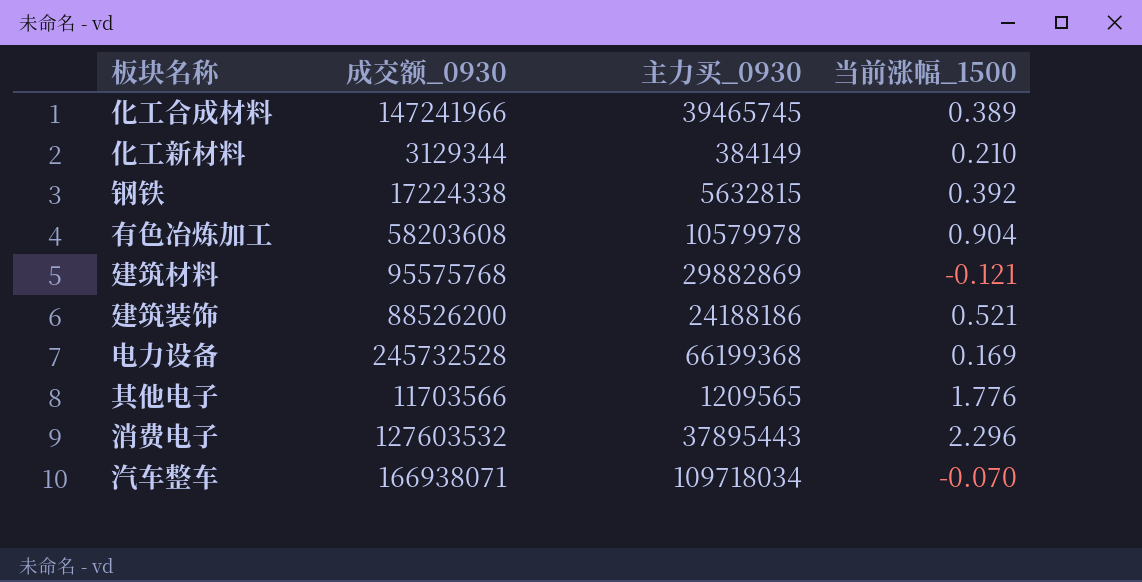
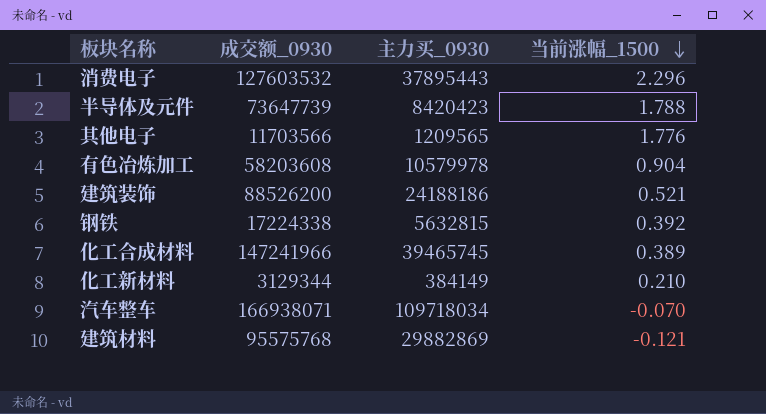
row order: none -> 当前涨幅_1500 descending
row 电力设备: 245732528 | 66199368 | 0.169 -> none
row 半导体及元件: none -> 73647739 | 8420423 | 1.788

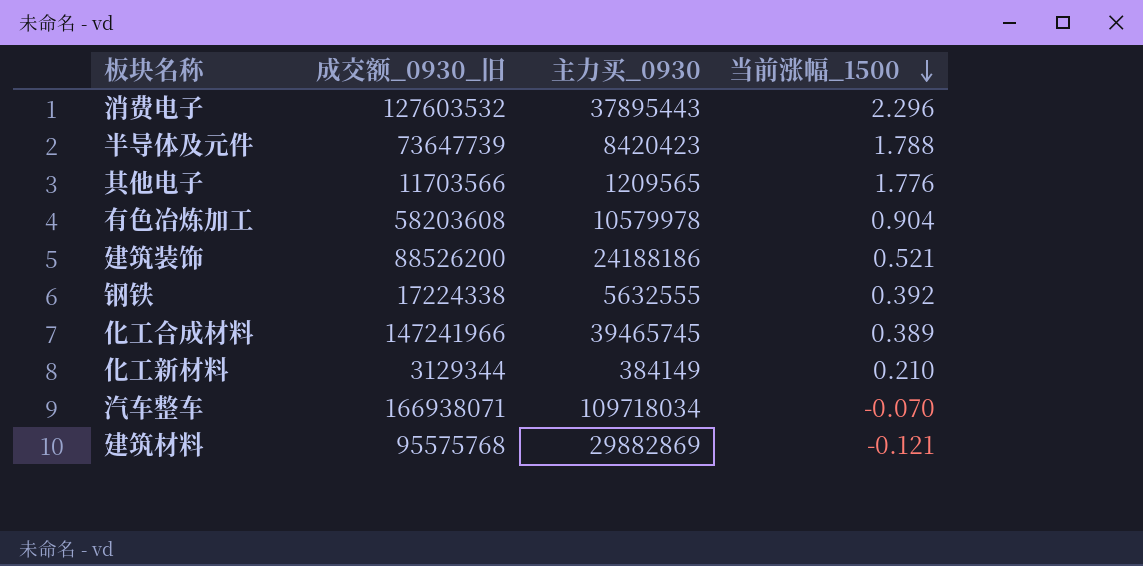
column name: 成交额_0930 -> 成交额_0930_旧
钢铁 | 主力买_0930: 5632815 -> 5632555

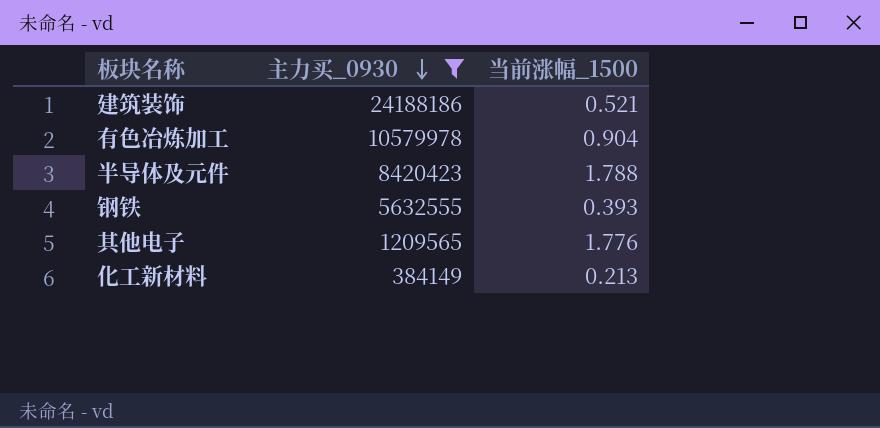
filter: none -> 主力买_0930 <= 24188186
row order: 当前涨幅_1500 descending -> 主力买_0930 descending
column 成交额_0930_旧 | position: 2 -> none
钢铁 | 当前涨幅_1500: 0.392 -> 0.393
化工新材料 | 当前涨幅_1500: 0.210 -> 0.213

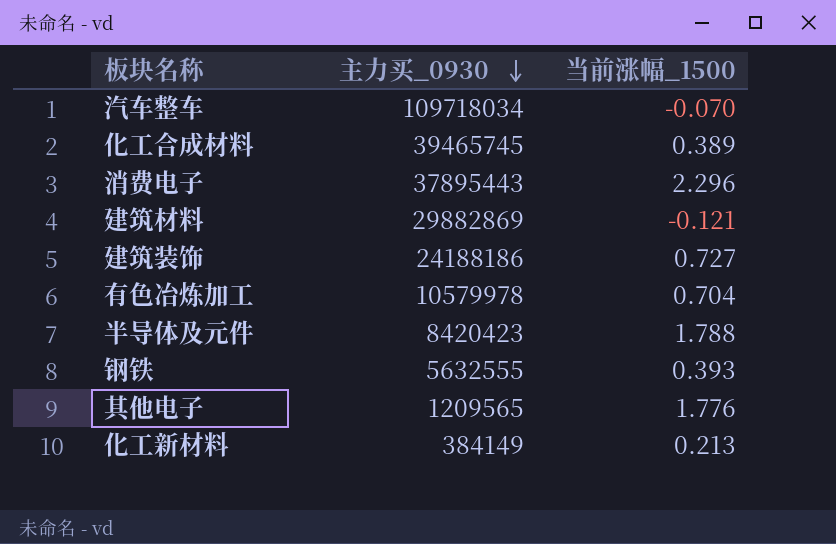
filter: 主力买_0930 <= 24188186 -> none
建筑装饰 | 当前涨幅_1500: 0.521 -> 0.727
有色冶炼加工 | 当前涨幅_1500: 0.904 -> 0.704

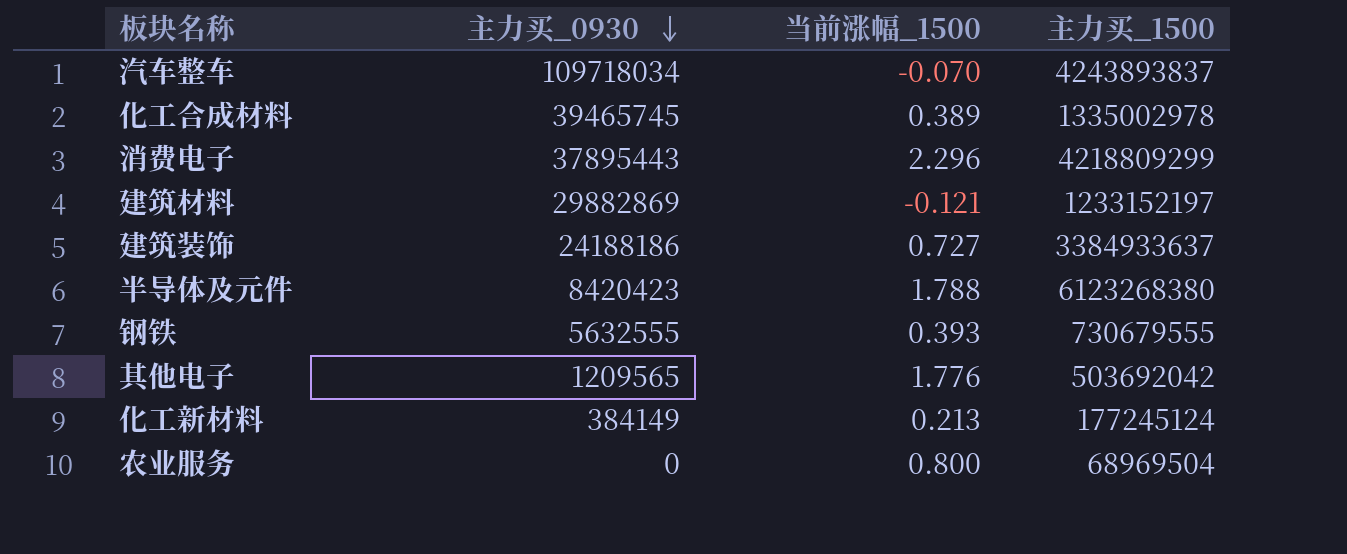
column 主力买_1500 | position: none -> 4
row 有色冶炼加工: 10579978 | 0.704 -> none
row 农业服务: none -> 0 | 0.800 | 68969504

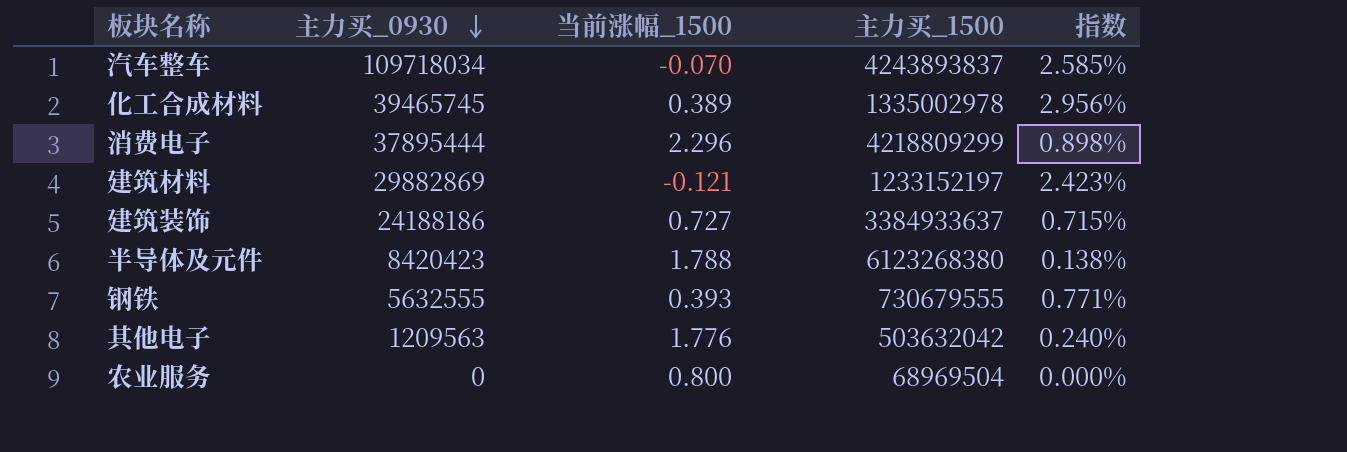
column 指数 | formula: none -> [主力买_0930] / [主力买_1500]
row 化工新材料: 384149 | 0.213 | 177245124 -> none
消费电子 | 主力买_0930: 37895443 -> 37895444
其他电子 | 主力买_0930: 1209565 -> 1209563
其他电子 | 主力买_1500: 503692042 -> 503632042

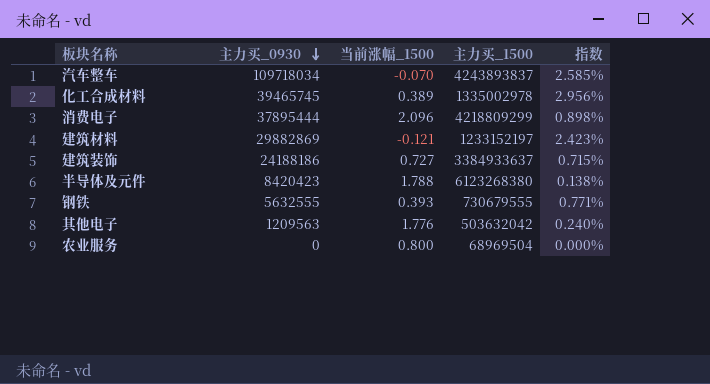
消费电子 | 当前涨幅_1500: 2.296 -> 2.096

